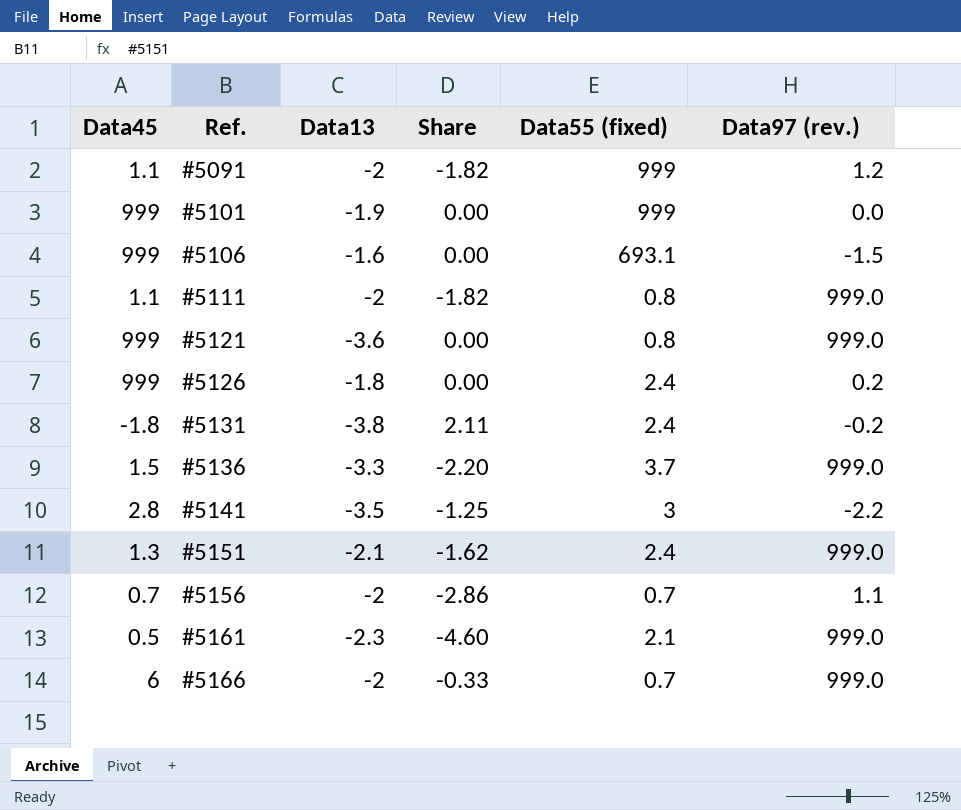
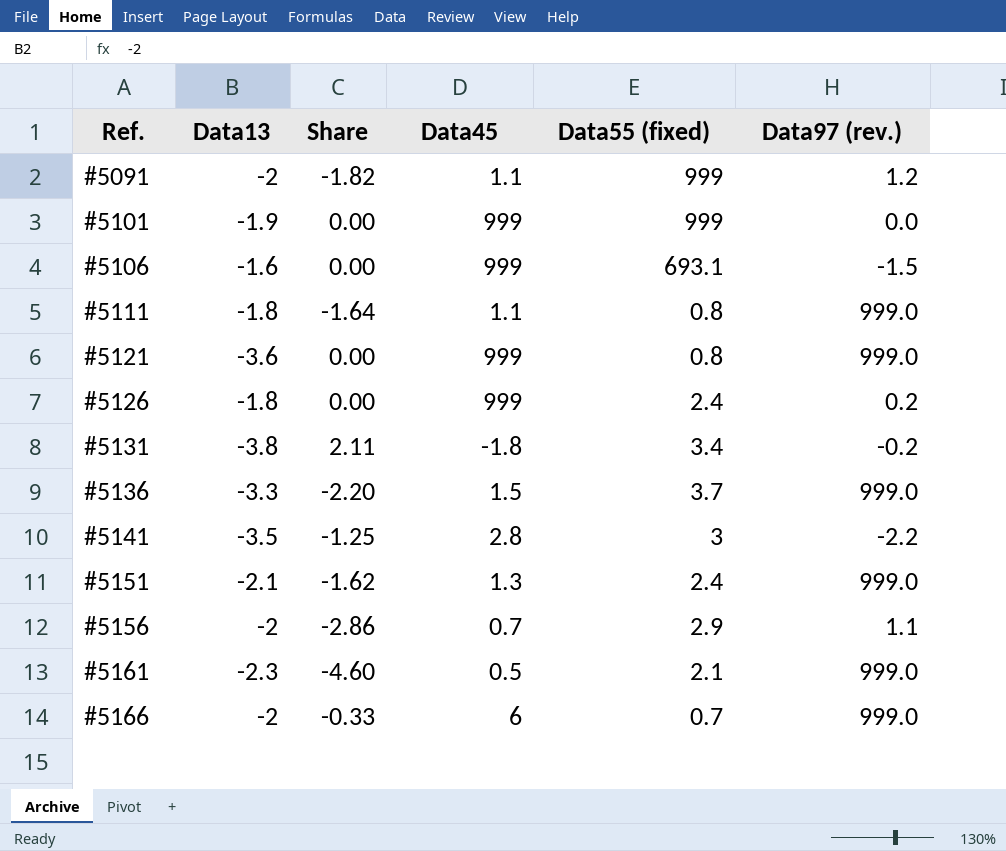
column Data45 | position: 1 -> 4
#5111 | Data13: -2 -> -1.8
#5111 | Share: -1.82 -> -1.64
#5131 | Data55 (fixed): 2.4 -> 3.4
#5156 | Data55 (fixed): 0.7 -> 2.9

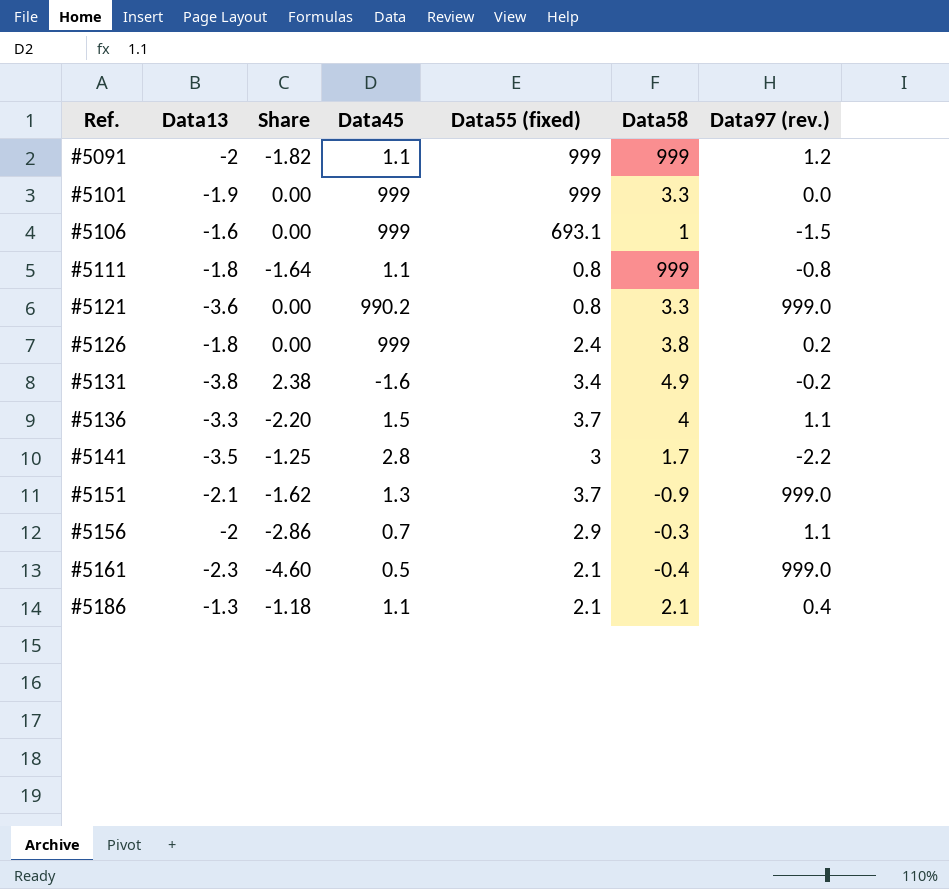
column Data58 | position: none -> 6
row #5166: -2 | -0.33 | 6 | 0.7 | 999.0 -> none
#5111 | Data97 (rev.): 999.0 -> -0.8
#5121 | Data45: 999 -> 990.2
#5131 | Share: 2.11 -> 2.38
#5131 | Data45: -1.8 -> -1.6
#5136 | Data97 (rev.): 999.0 -> 1.1
#5151 | Data55 (fixed): 2.4 -> 3.7
row #5186: none -> -1.3 | -1.18 | 1.1 | 2.1 | 2.1 | 0.4

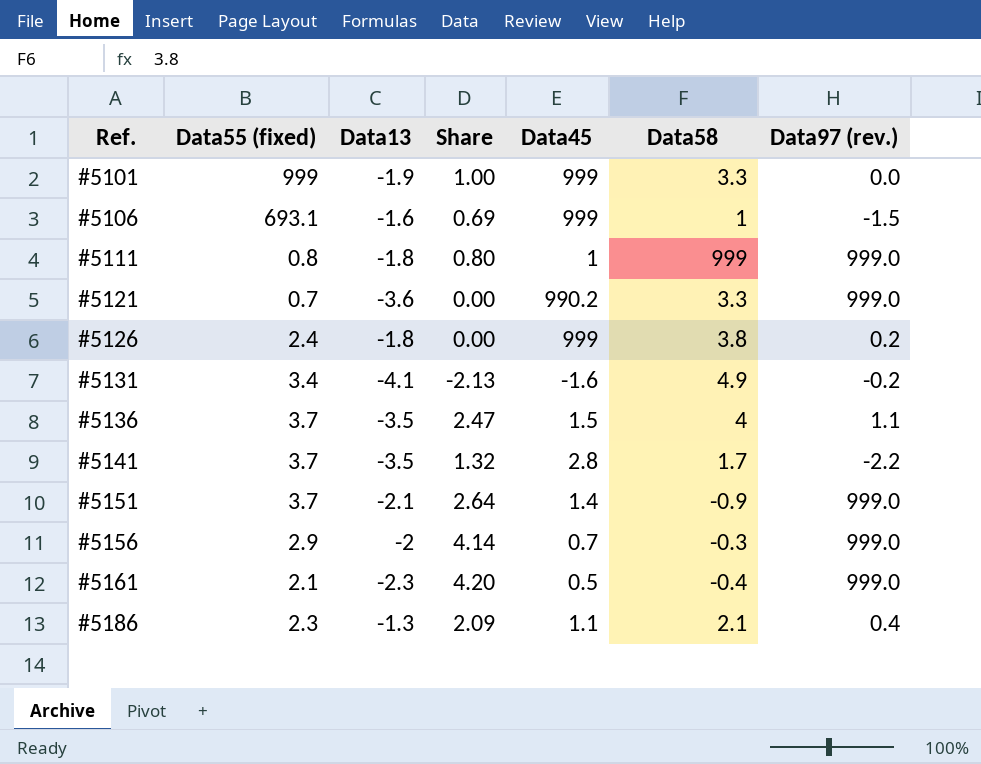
column Data55 (fixed) | position: 5 -> 2
column Share | formula: [Data13] / [Data45] -> [Data55 (fixed)] / [Data45]
row #5091: -2 | -1.82 | 1.1 | 999 | 999 | 1.2 -> none
#5111 | Data45: 1.1 -> 1
#5111 | Data97 (rev.): -0.8 -> 999.0
#5121 | Data55 (fixed): 0.8 -> 0.7
#5131 | Data13: -3.8 -> -4.1
#5136 | Data13: -3.3 -> -3.5
#5141 | Data55 (fixed): 3 -> 3.7
#5151 | Data45: 1.3 -> 1.4
#5156 | Data97 (rev.): 1.1 -> 999.0
#5186 | Data55 (fixed): 2.1 -> 2.3

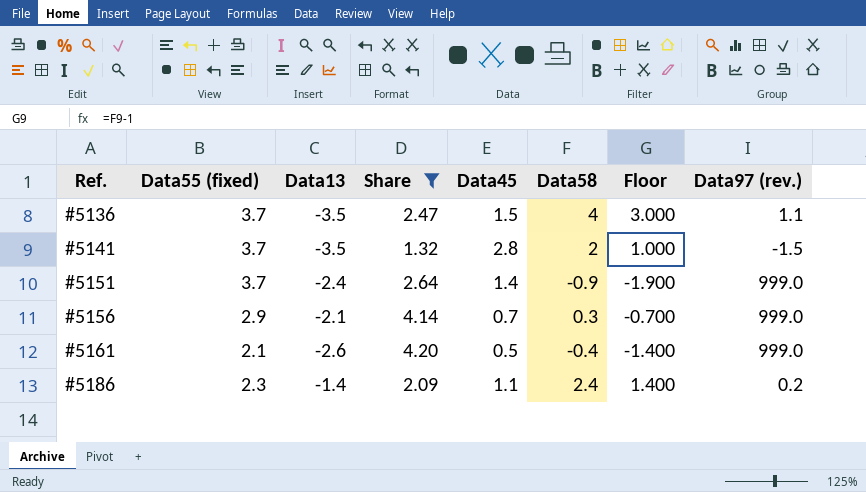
filter: none -> Share >= 1.32
column Floor | formula: none -> [Data58] - 1
#5141 | Data58: 1.7 -> 2
#5141 | Data97 (rev.): -2.2 -> -1.5
#5151 | Data13: -2.1 -> -2.4
#5156 | Data13: -2 -> -2.1
#5156 | Data58: -0.3 -> 0.3
#5161 | Data13: -2.3 -> -2.6
#5186 | Data13: -1.3 -> -1.4
#5186 | Data58: 2.1 -> 2.4
#5186 | Data97 (rev.): 0.4 -> 0.2

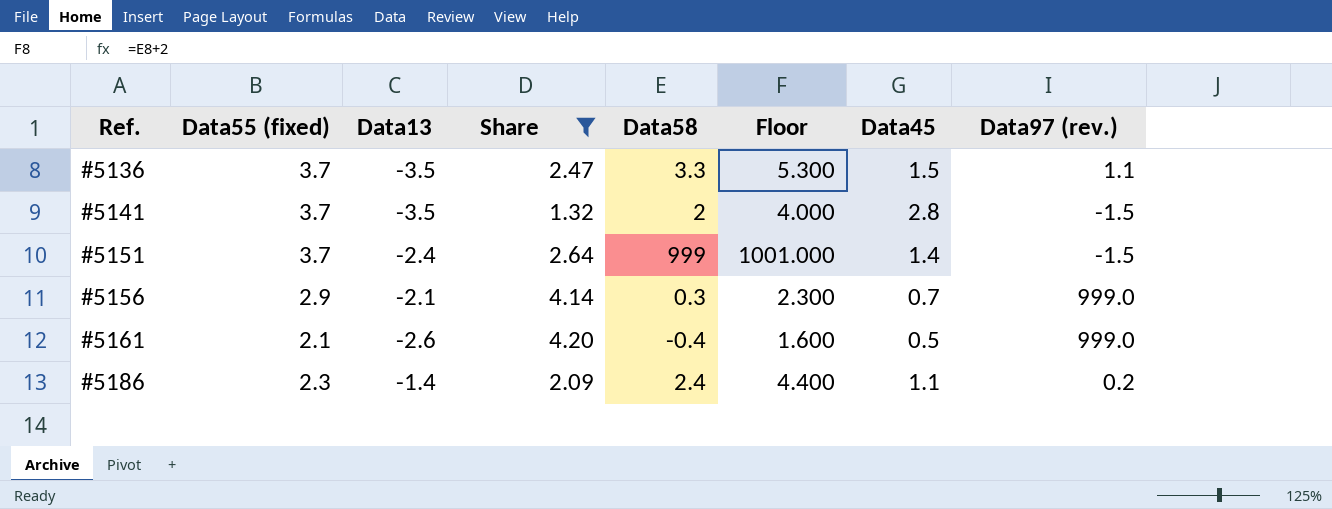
column Floor | formula: [Data58] - 1 -> [Data58] + 2
column Data45 | position: 5 -> 7
#5136 | Data58: 4 -> 3.3
#5151 | Data58: -0.9 -> 999
#5151 | Data97 (rev.): 999.0 -> -1.5

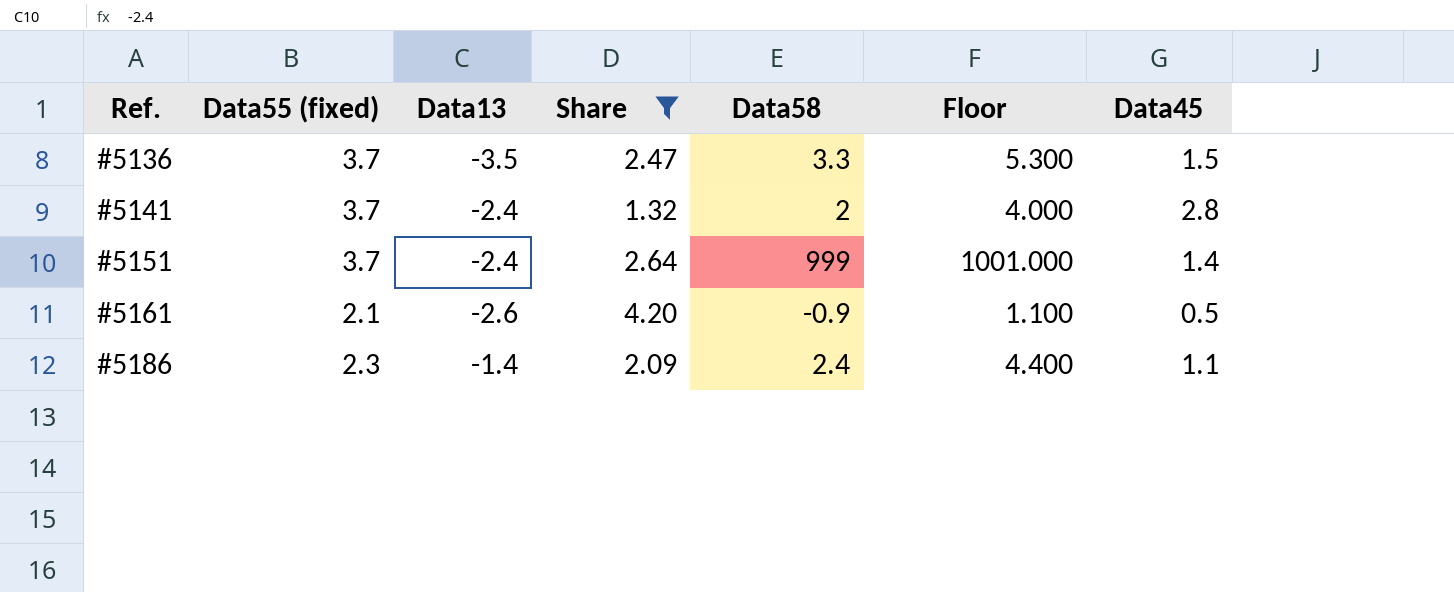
column Data97 (rev.) | position: 8 -> none
row #5156: 2.9 | -2.1 | 4.14 | 0.3 | 2.300 | 0.7 | 999.0 -> none
#5141 | Data13: -3.5 -> -2.4
#5161 | Data58: -0.4 -> -0.9
#5161 | Floor: 1.600 -> 1.100

